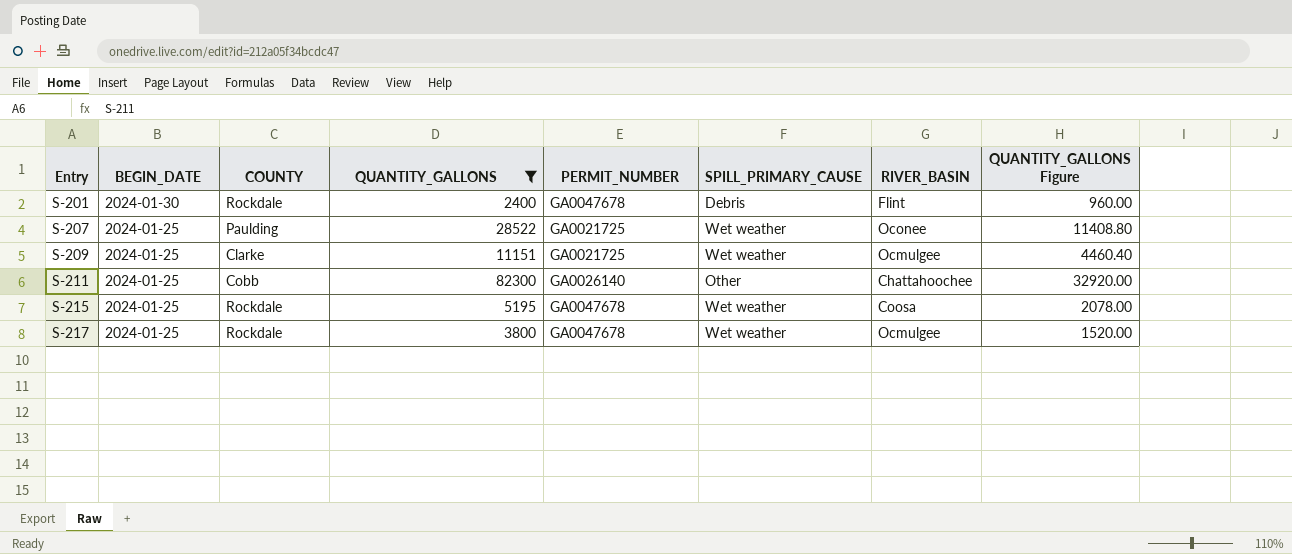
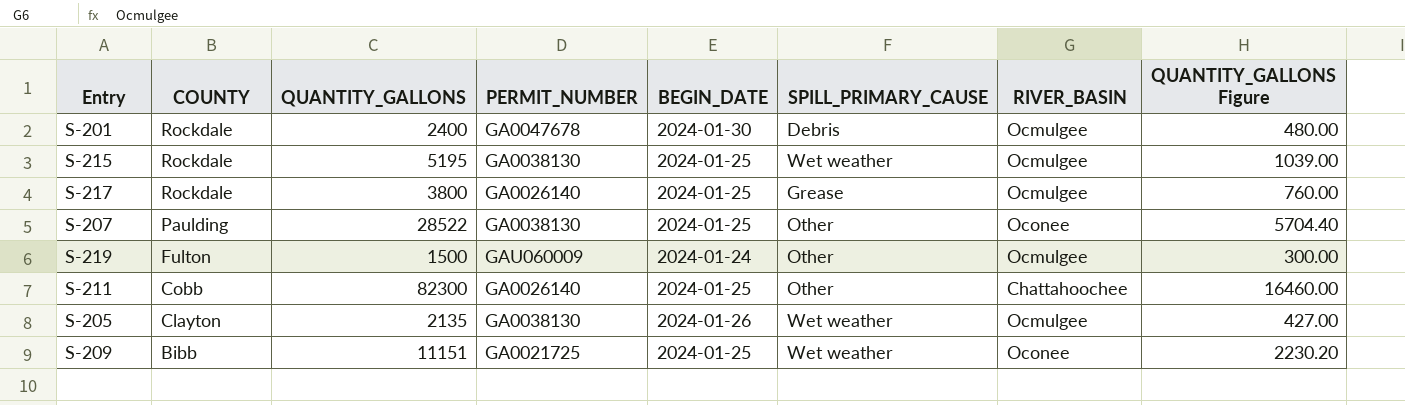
filter: QUANTITY_GALLONS >= 2400 -> none
row order: Entry ascending -> COUNTY descending
column BEGIN_DATE | position: 2 -> 5
column QUANTITY_GALLONS Figure | formula: [QUANTITY_GALLONS] * 0.4 -> [QUANTITY_GALLONS] * 0.2
S-201 | RIVER_BASIN: Flint -> Ocmulgee
S-215 | PERMIT_NUMBER: GA0047678 -> GA0038130
S-215 | RIVER_BASIN: Coosa -> Ocmulgee
S-217 | PERMIT_NUMBER: GA0047678 -> GA0026140
S-217 | SPILL_PRIMARY_CAUSE: Wet weather -> Grease
S-207 | PERMIT_NUMBER: GA0021725 -> GA0038130
S-207 | SPILL_PRIMARY_CAUSE: Wet weather -> Other
S-209 | COUNTY: Clarke -> Bibb
S-209 | RIVER_BASIN: Ocmulgee -> Oconee

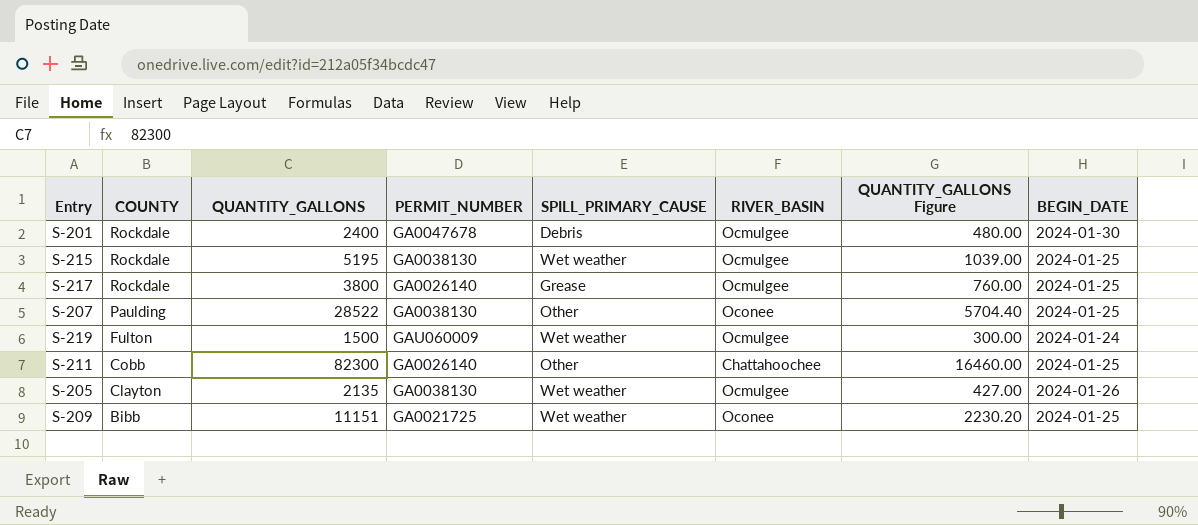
column BEGIN_DATE | position: 5 -> 8
S-219 | SPILL_PRIMARY_CAUSE: Other -> Wet weather

